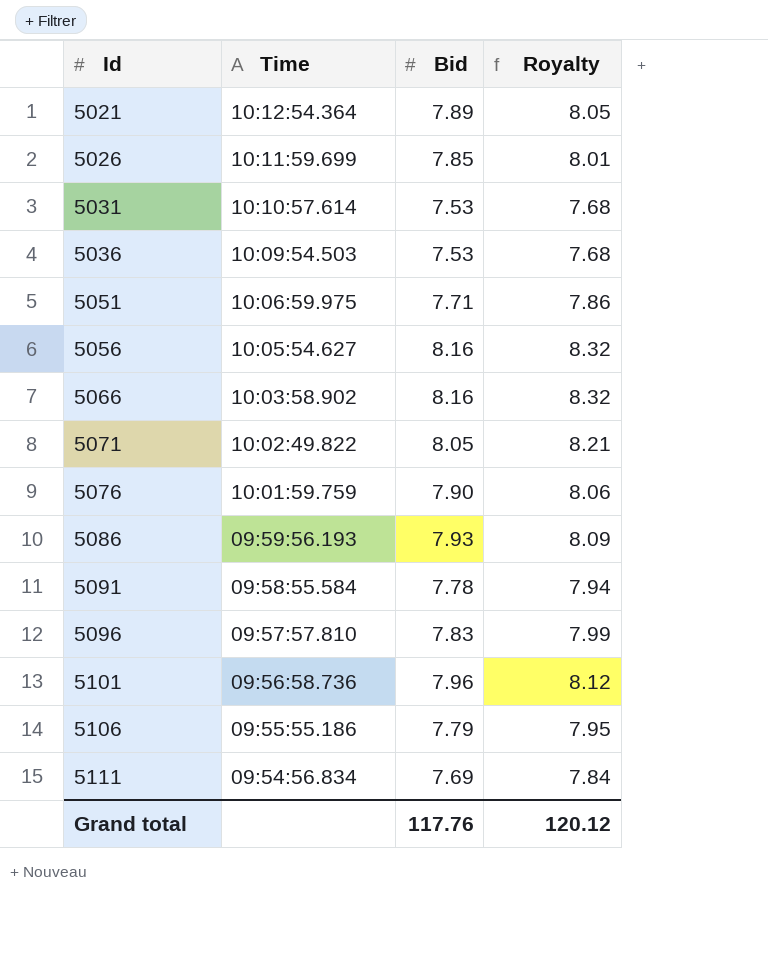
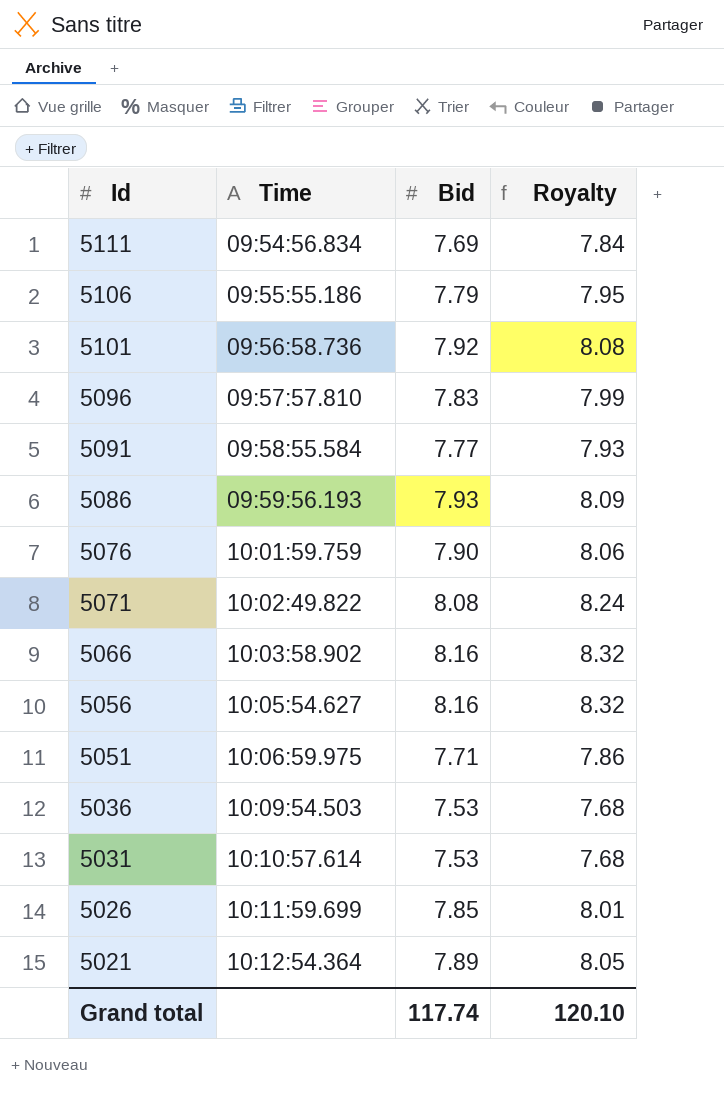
row order: Id ascending -> Id descending
5101 | Bid: 7.96 -> 7.92
5101 | Royalty: 8.12 -> 8.08
5091 | Bid: 7.78 -> 7.77
5091 | Royalty: 7.94 -> 7.93
5071 | Bid: 8.05 -> 8.08
5071 | Royalty: 8.21 -> 8.24
Grand total | Bid: 117.76 -> 117.74
Grand total | Royalty: 120.12 -> 120.10

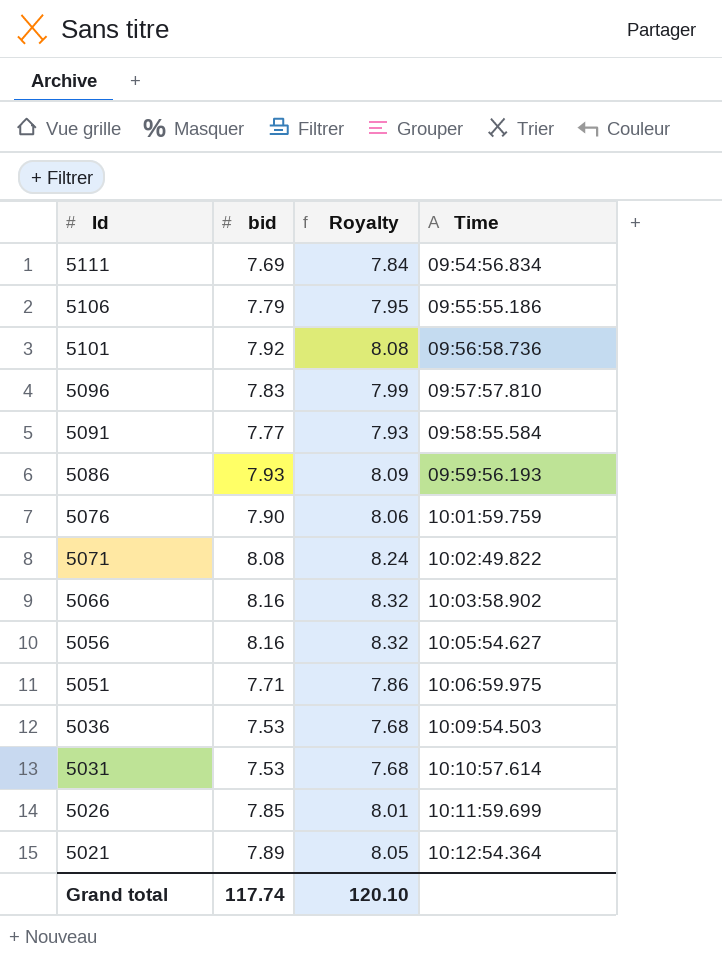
column name: Bid -> bid
column Time | position: 2 -> 4

